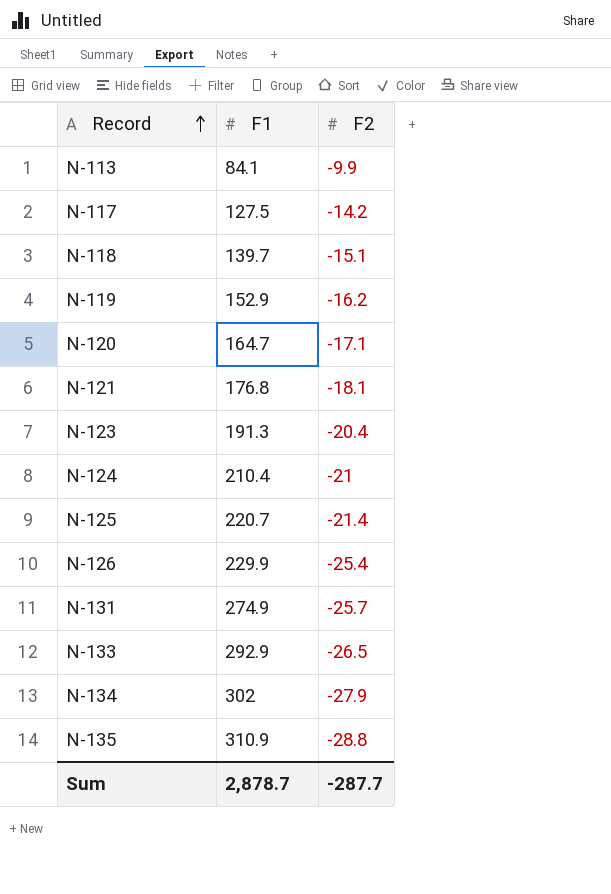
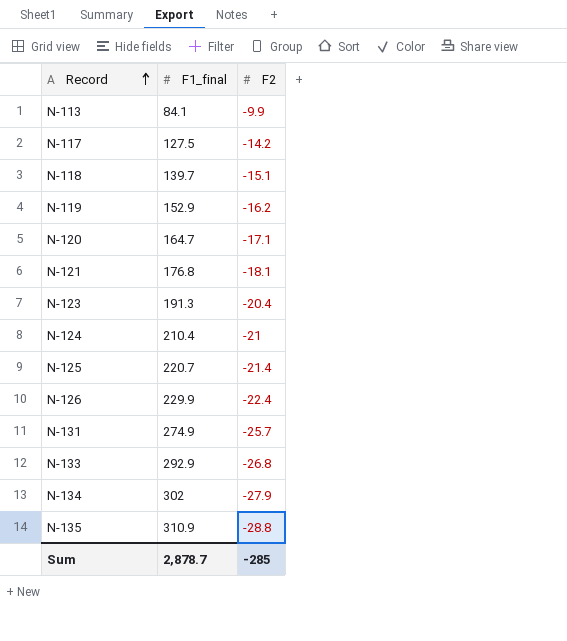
column name: F1 -> F1_final
N-126 | F2: -25.4 -> -22.4
N-133 | F2: -26.5 -> -26.8
Sum | F2: -287.7 -> -285

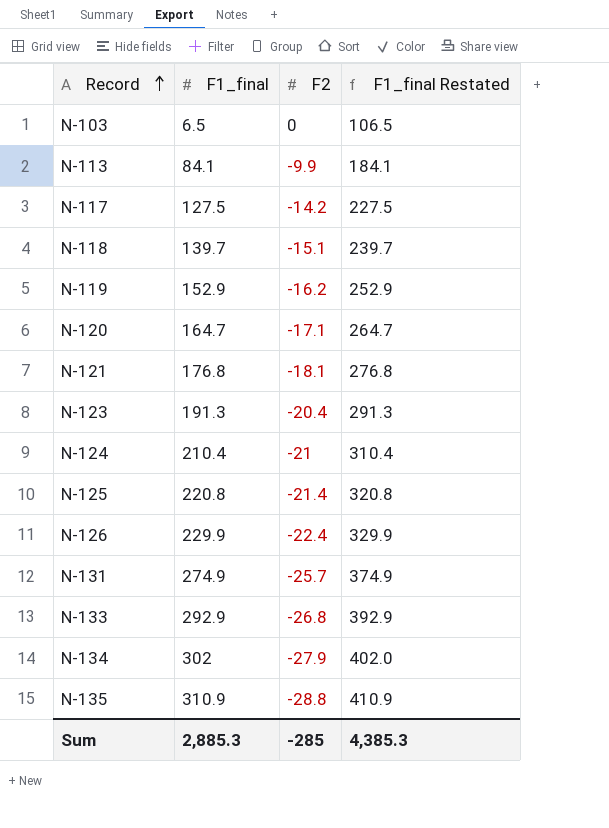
column F1_final Restated | formula: none -> [F1_final] + 100
row N-103: none -> 6.5 | 0 | 106.5
N-125 | F1_final: 220.7 -> 220.8
Sum | F1_final: 2,878.7 -> 2,885.3

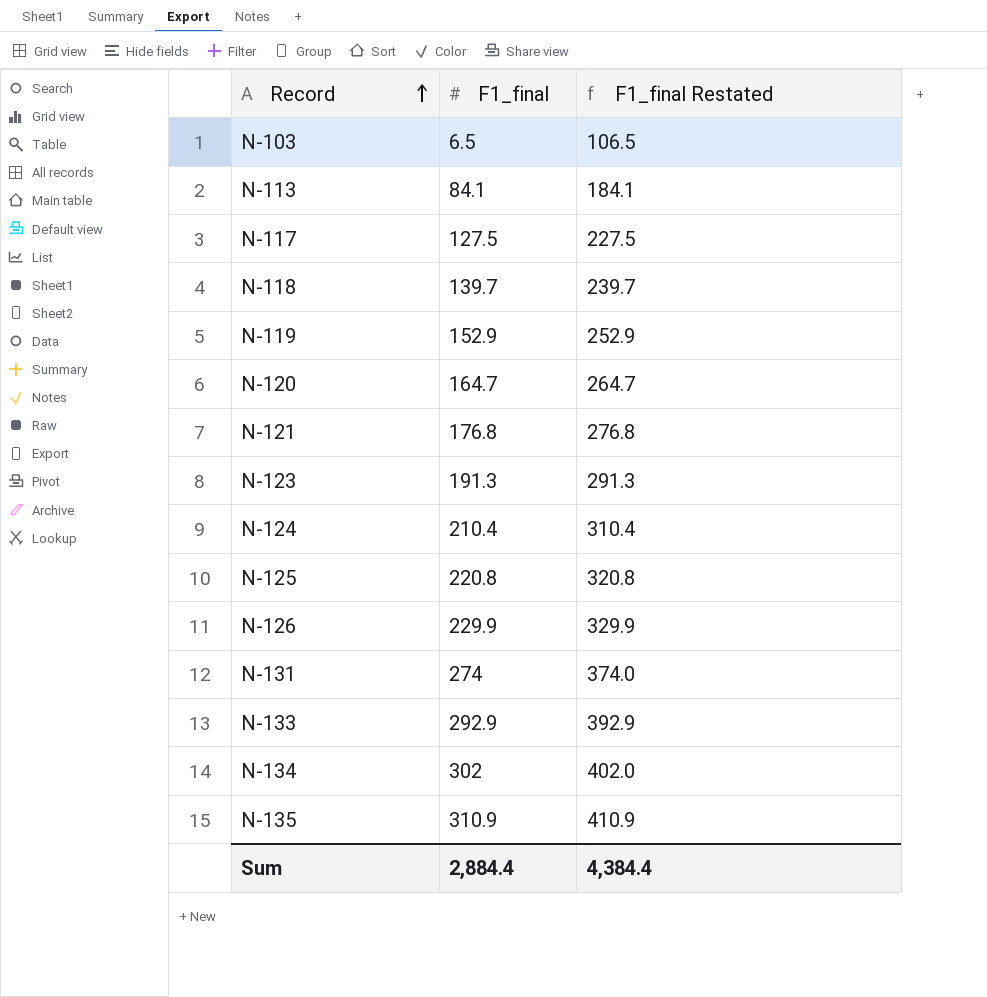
column F2 | position: 3 -> none
N-131 | F1_final: 274.9 -> 274
N-131 | F1_final Restated: 374.9 -> 374.0
Sum | F1_final: 2,885.3 -> 2,884.4
Sum | F1_final Restated: 4,385.3 -> 4,384.4

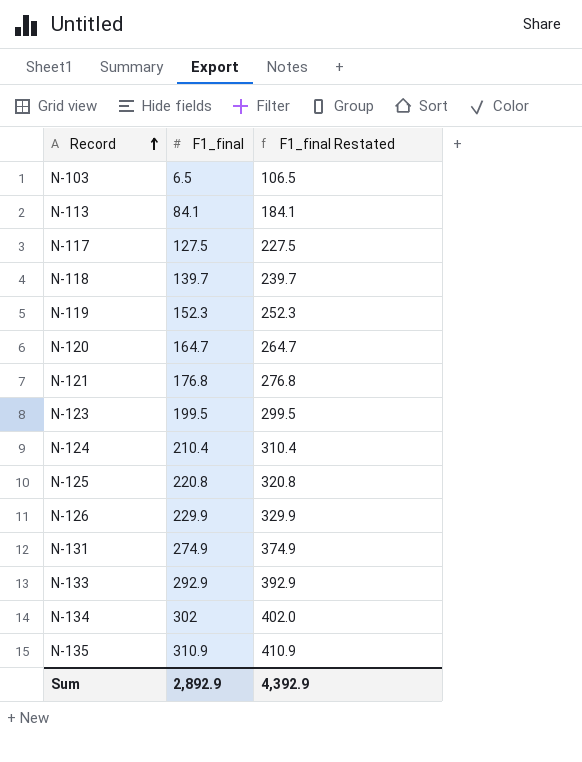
N-119 | F1_final: 152.9 -> 152.3
N-119 | F1_final Restated: 252.9 -> 252.3
N-123 | F1_final: 191.3 -> 199.5
N-123 | F1_final Restated: 291.3 -> 299.5
N-131 | F1_final: 274 -> 274.9
N-131 | F1_final Restated: 374.0 -> 374.9
Sum | F1_final: 2,884.4 -> 2,892.9
Sum | F1_final Restated: 4,384.4 -> 4,392.9

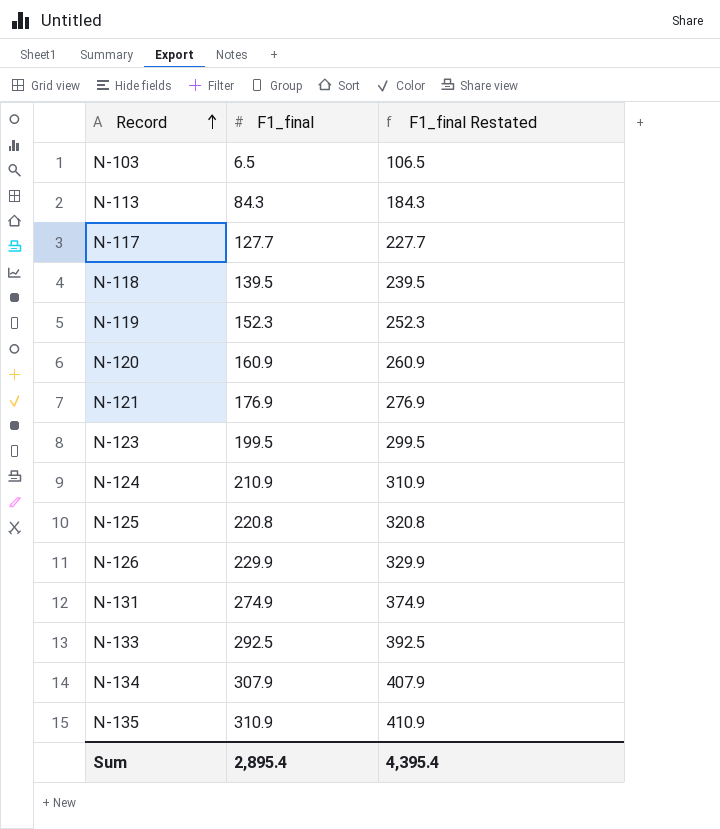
N-113 | F1_final: 84.1 -> 84.3
N-113 | F1_final Restated: 184.1 -> 184.3
N-117 | F1_final: 127.5 -> 127.7
N-117 | F1_final Restated: 227.5 -> 227.7
N-118 | F1_final: 139.7 -> 139.5
N-118 | F1_final Restated: 239.7 -> 239.5
N-120 | F1_final: 164.7 -> 160.9
N-120 | F1_final Restated: 264.7 -> 260.9
N-121 | F1_final: 176.8 -> 176.9
N-121 | F1_final Restated: 276.8 -> 276.9
N-124 | F1_final: 210.4 -> 210.9
N-124 | F1_final Restated: 310.4 -> 310.9
N-133 | F1_final: 292.9 -> 292.5
N-133 | F1_final Restated: 392.9 -> 392.5
N-134 | F1_final: 302 -> 307.9
N-134 | F1_final Restated: 402.0 -> 407.9
Sum | F1_final: 2,892.9 -> 2,895.4
Sum | F1_final Restated: 4,392.9 -> 4,395.4

